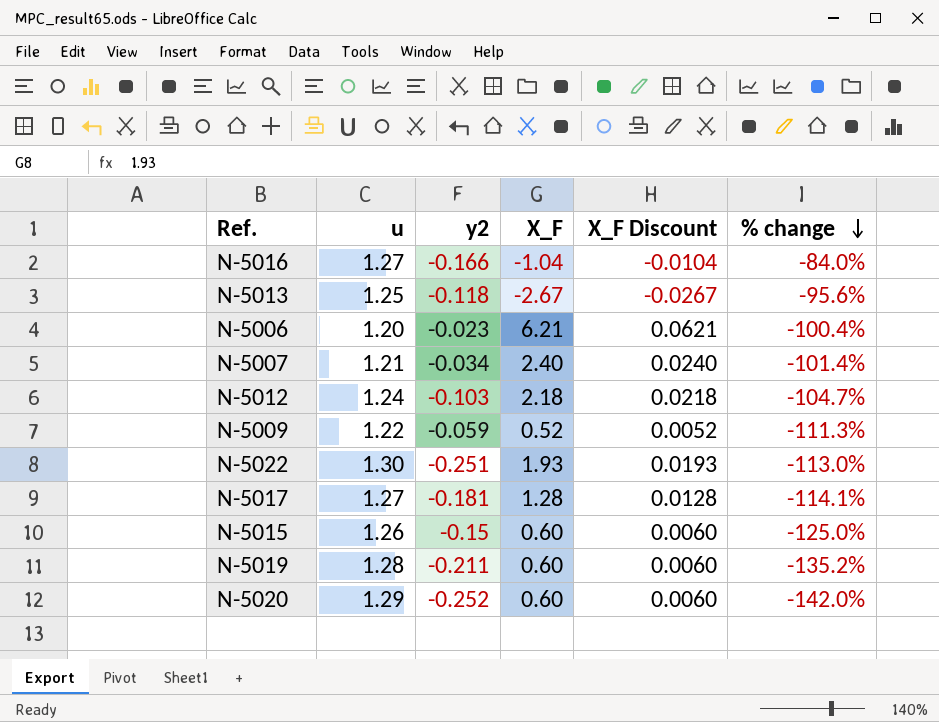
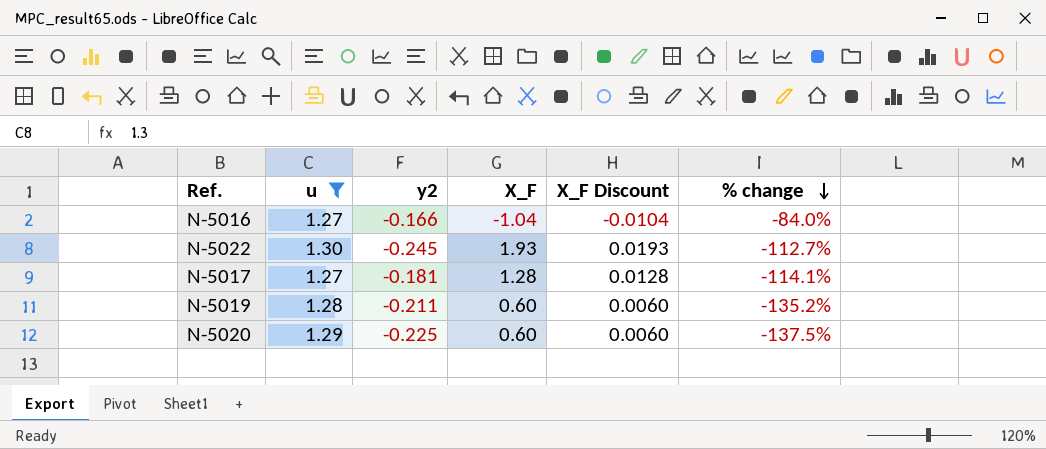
filter: none -> u >= 1.27
N-5022 | y2: -0.251 -> -0.245
N-5022 | % change: -113.0% -> -112.7%
N-5020 | y2: -0.252 -> -0.225
N-5020 | % change: -142.0% -> -137.5%

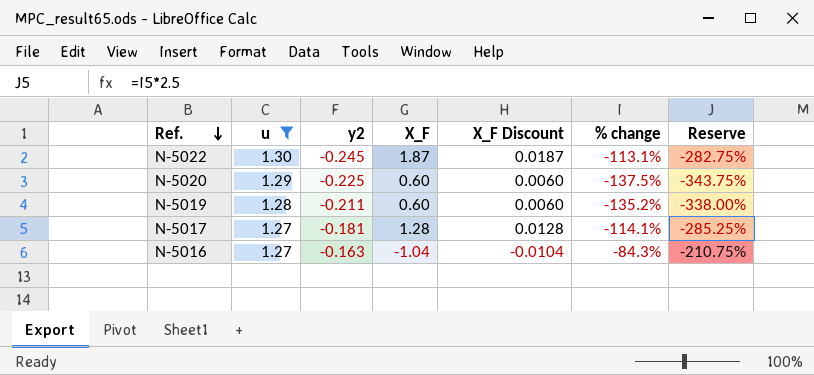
row order: % change descending -> Ref. descending
column Reserve | formula: none -> [% change] * 2.5
N-5022 | X_F: 1.93 -> 1.87
N-5022 | X_F Discount: 0.0193 -> 0.0187
N-5022 | % change: -112.7% -> -113.1%
N-5016 | y2: -0.166 -> -0.163
N-5016 | % change: -84.0% -> -84.3%

